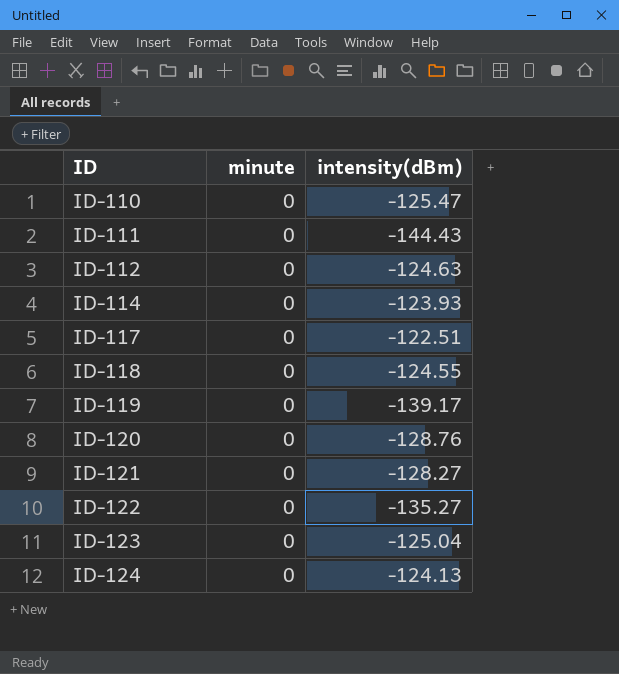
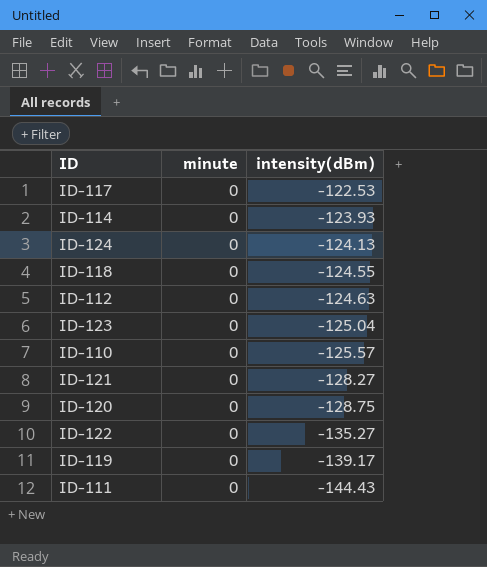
row order: ID ascending -> intensity(dBm) descending
ID-117 | intensity(dBm): -122.51 -> -122.53
ID-110 | intensity(dBm): -125.47 -> -125.57
ID-120 | intensity(dBm): -128.76 -> -128.75

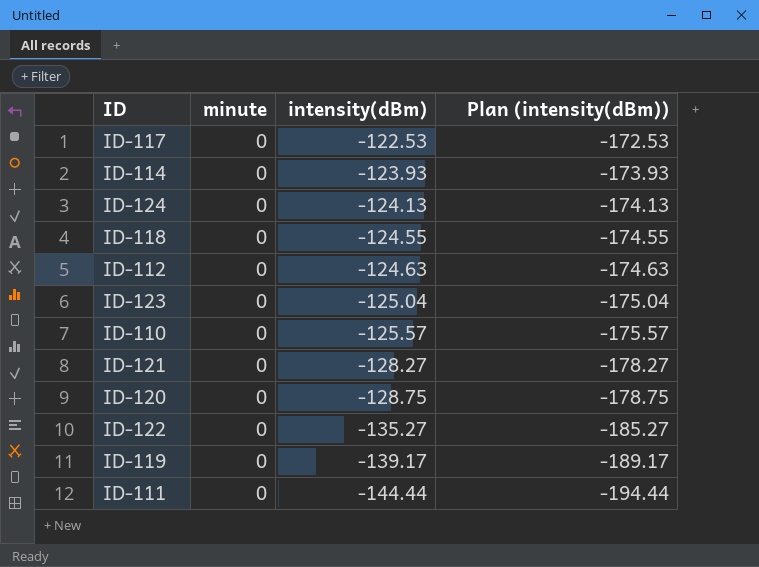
column Plan (intensity(dBm)) | formula: none -> [intensity(dBm)] - 50
ID-111 | intensity(dBm): -144.43 -> -144.44

